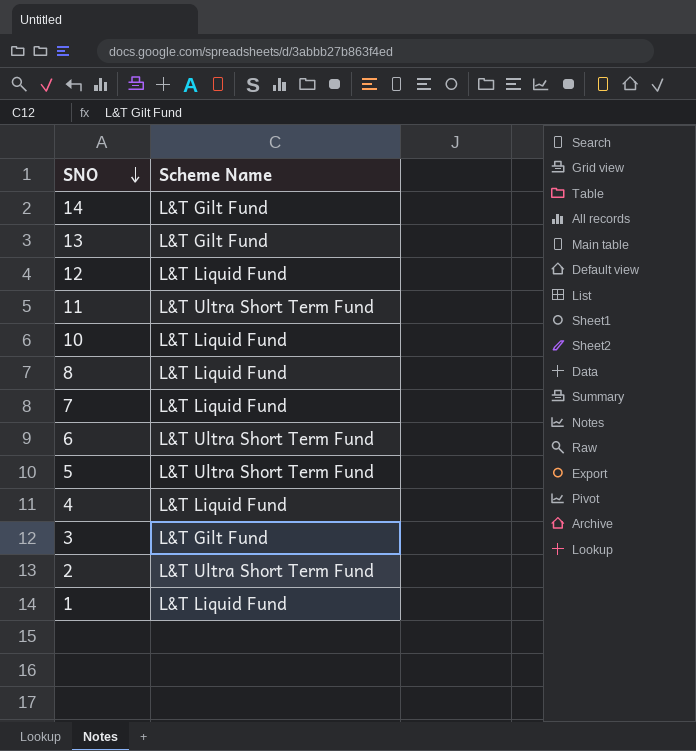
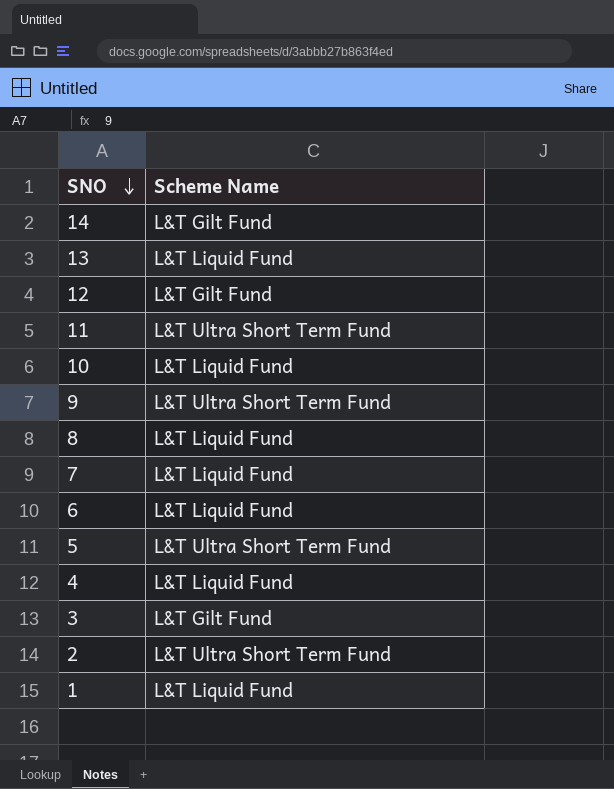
13 | Scheme Name: L&T Gilt Fund -> L&T Liquid Fund
12 | Scheme Name: L&T Liquid Fund -> L&T Gilt Fund
row 9: none -> L&T Ultra Short Term Fund
6 | Scheme Name: L&T Ultra Short Term Fund -> L&T Liquid Fund

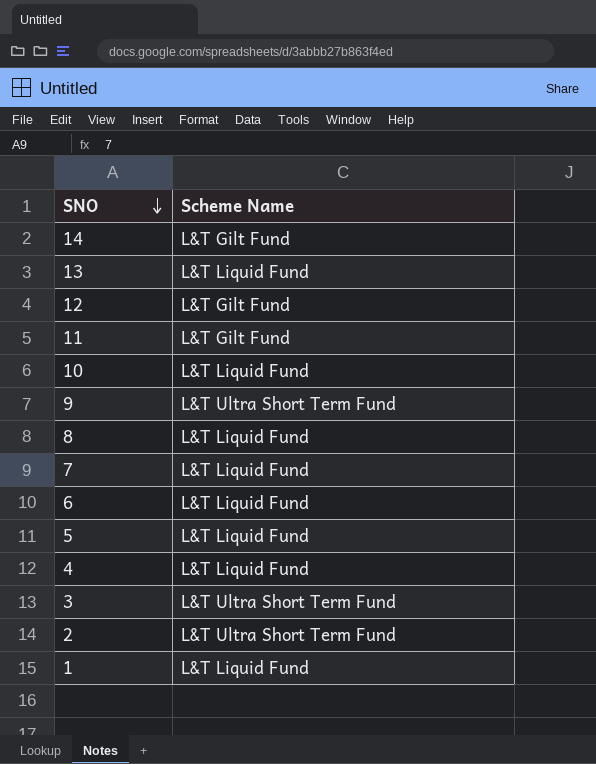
11 | Scheme Name: L&T Ultra Short Term Fund -> L&T Gilt Fund
5 | Scheme Name: L&T Ultra Short Term Fund -> L&T Liquid Fund
3 | Scheme Name: L&T Gilt Fund -> L&T Ultra Short Term Fund

